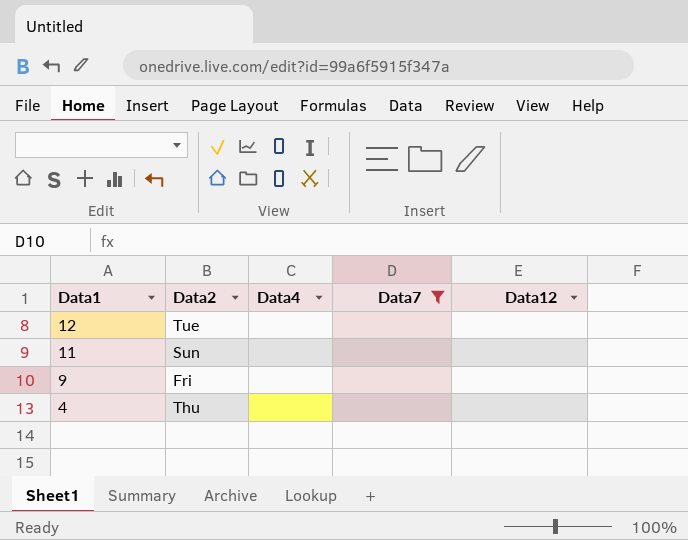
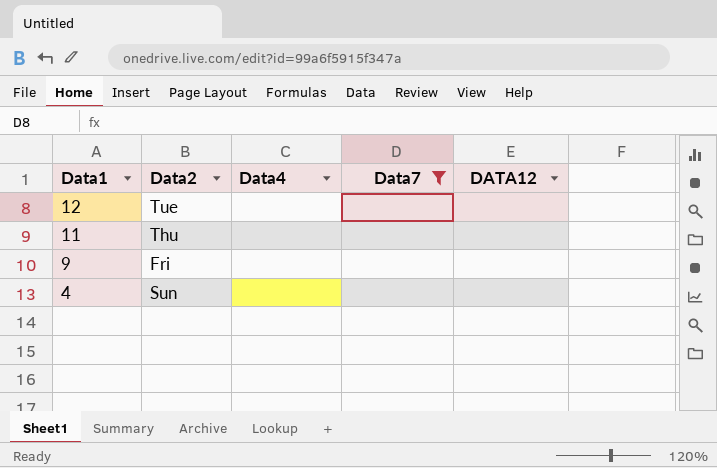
column name: Data12 -> DATA12
11 | Data2: Sun -> Thu
4 | Data2: Thu -> Sun

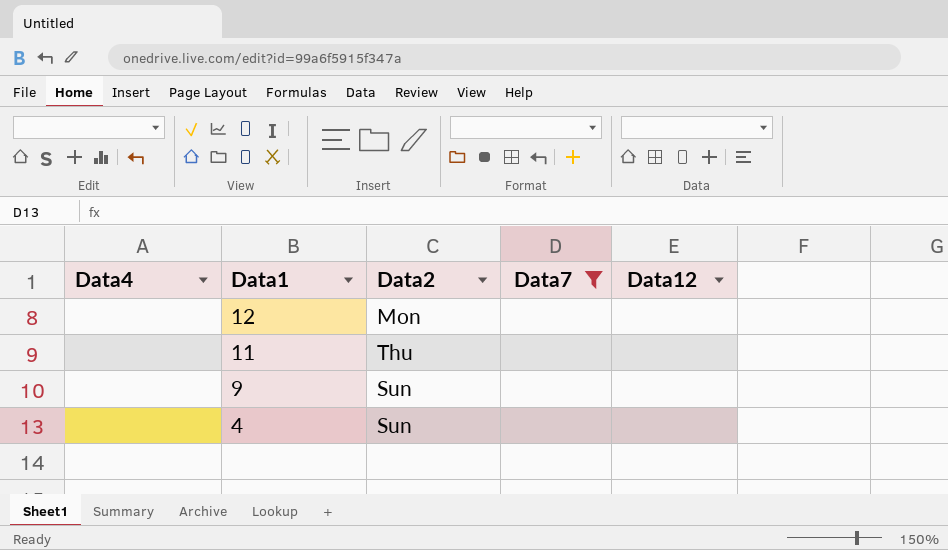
column Data4 | position: 3 -> 1
column name: DATA12 -> Data12
12 | Data2: Tue -> Mon
9 | Data2: Fri -> Sun

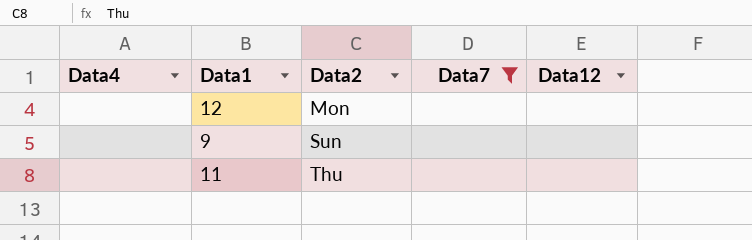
row order: Data1 descending -> Data2 ascending
row 4: none | Sun | none | none -> none

